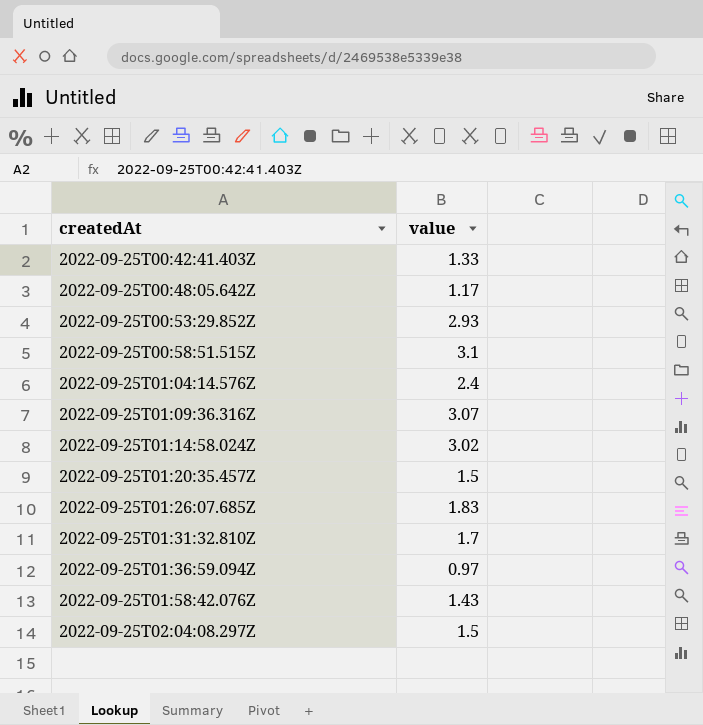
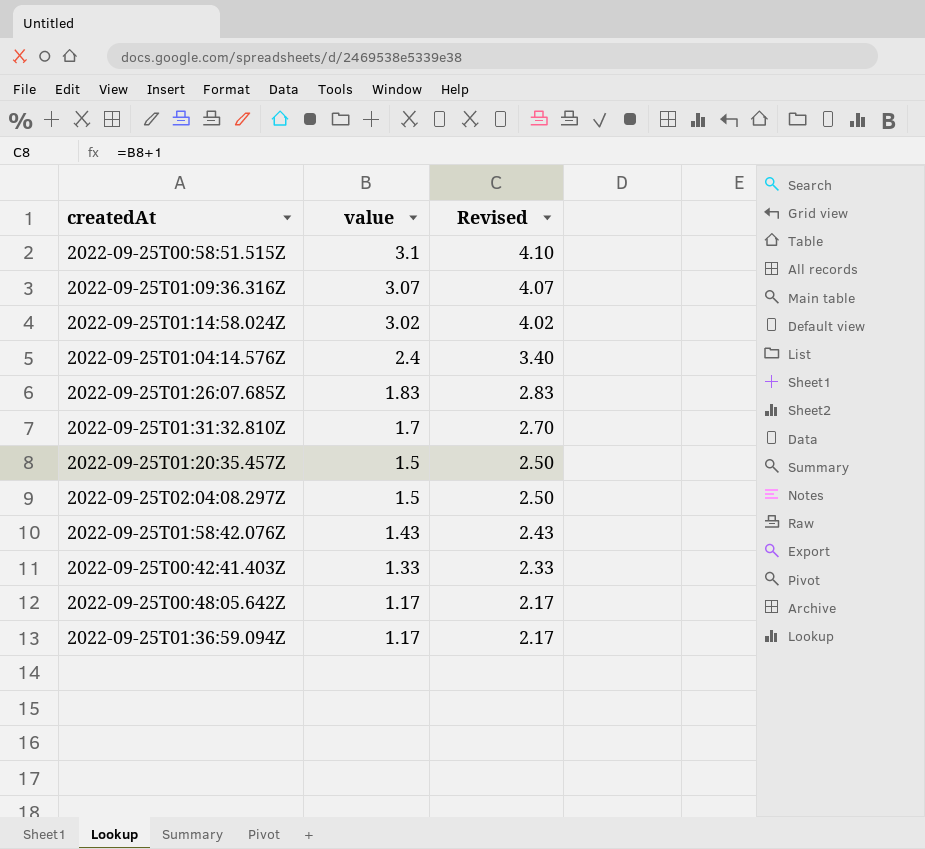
row order: createdAt ascending -> value descending
column Revised | formula: none -> [value] + 1
row 2022-09-25T00:53:29.852Z: 2.93 -> none
2022-09-25T01:36:59.094Z | value: 0.97 -> 1.17

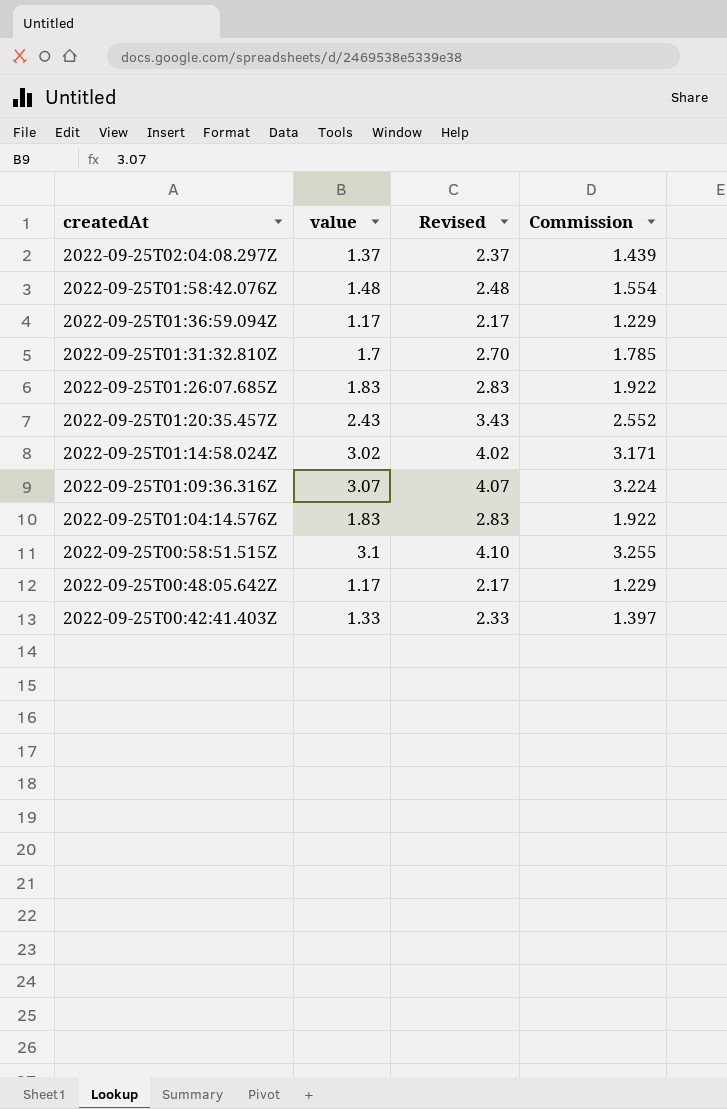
row order: value descending -> createdAt descending
column Commission | formula: none -> [value] * 1.05
2022-09-25T02:04:08.297Z | value: 1.5 -> 1.37
2022-09-25T02:04:08.297Z | Revised: 2.50 -> 2.37
2022-09-25T01:58:42.076Z | value: 1.43 -> 1.48
2022-09-25T01:58:42.076Z | Revised: 2.43 -> 2.48
2022-09-25T01:20:35.457Z | value: 1.5 -> 2.43
2022-09-25T01:20:35.457Z | Revised: 2.50 -> 3.43
2022-09-25T01:04:14.576Z | value: 2.4 -> 1.83
2022-09-25T01:04:14.576Z | Revised: 3.40 -> 2.83

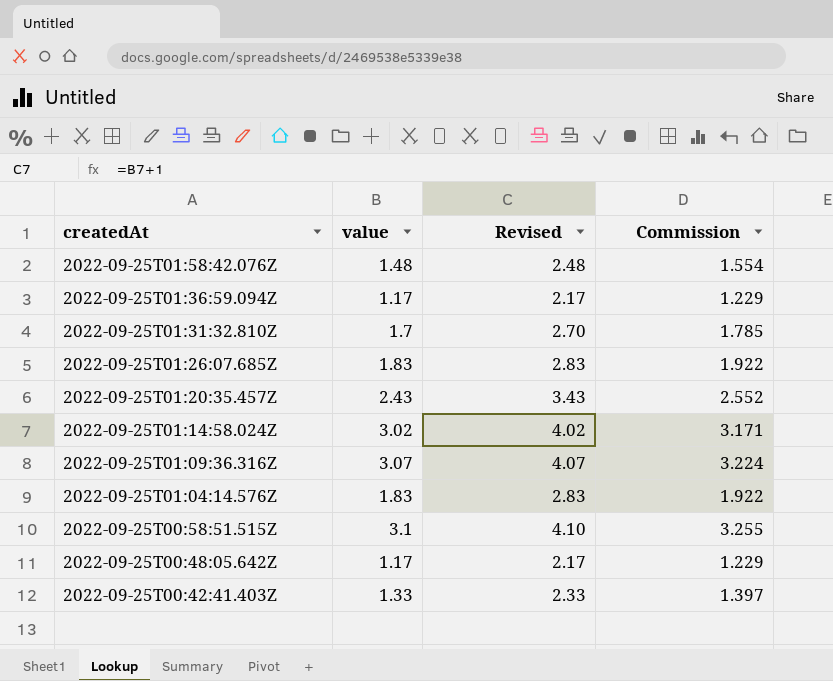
row 2022-09-25T02:04:08.297Z: 1.37 | 2.37 | 1.439 -> none

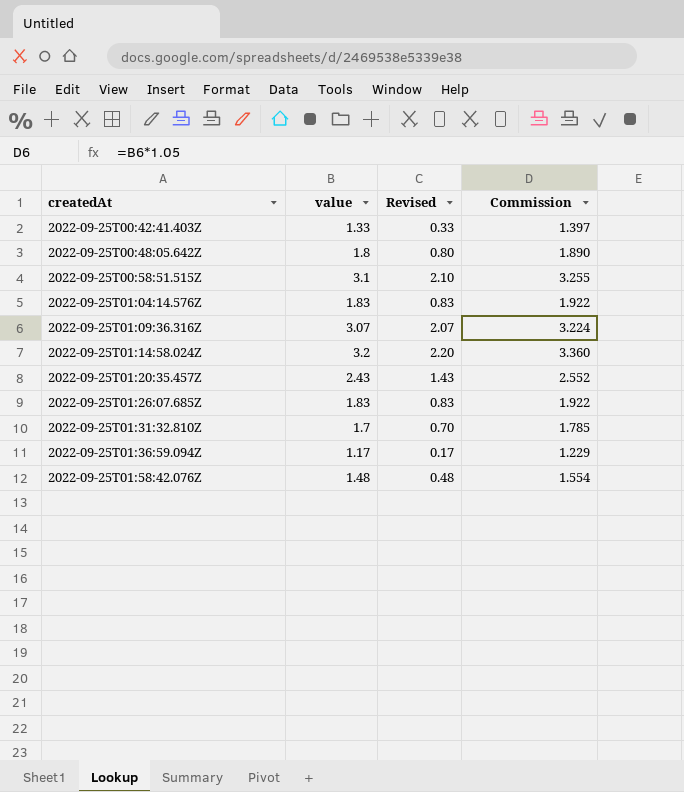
row order: createdAt descending -> createdAt ascending
column Revised | formula: [value] + 1 -> [value] - 1
2022-09-25T00:48:05.642Z | value: 1.17 -> 1.8
2022-09-25T00:48:05.642Z | Commission: 1.229 -> 1.890
2022-09-25T01:14:58.024Z | value: 3.02 -> 3.2
2022-09-25T01:14:58.024Z | Commission: 3.171 -> 3.360

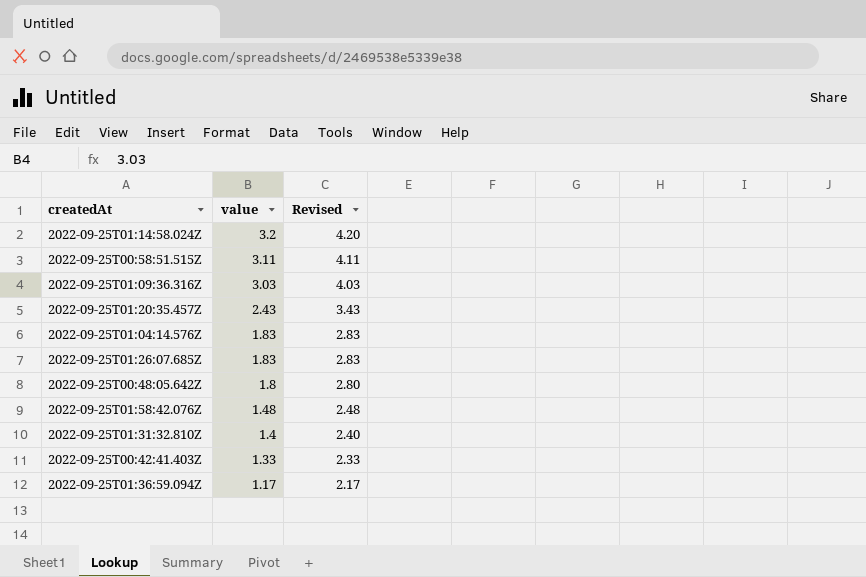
row order: createdAt ascending -> value descending
column Commission | formula: [value] * 1.05 -> none
column Revised | formula: [value] - 1 -> [value] + 1
2022-09-25T00:58:51.515Z | value: 3.1 -> 3.11
2022-09-25T01:09:36.316Z | value: 3.07 -> 3.03
2022-09-25T01:31:32.810Z | value: 1.7 -> 1.4

